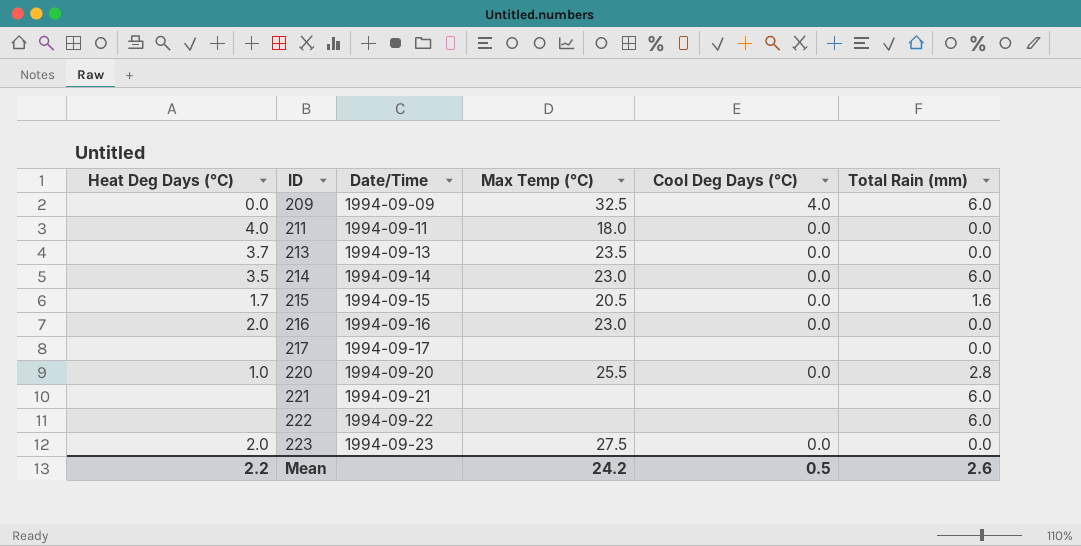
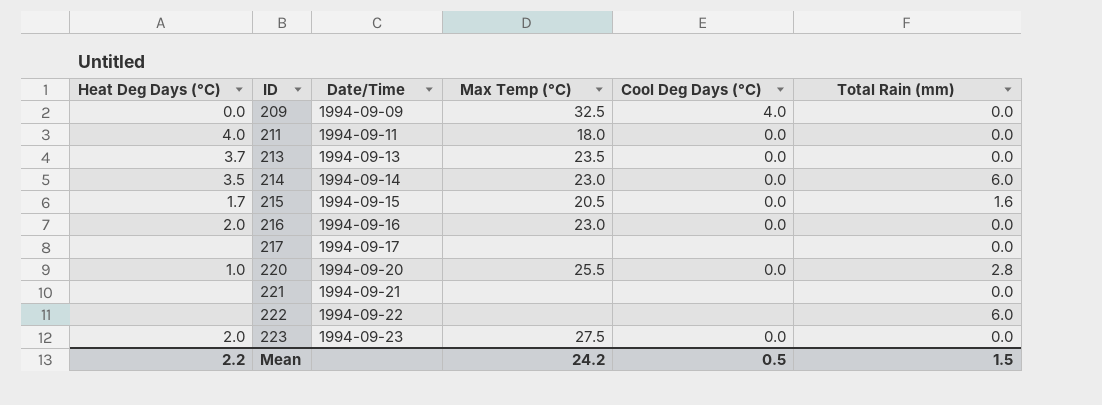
209 | Total Rain (mm): 6.0 -> 0.0
221 | Total Rain (mm): 6.0 -> 0.0
Mean | Total Rain (mm): 2.6 -> 1.5

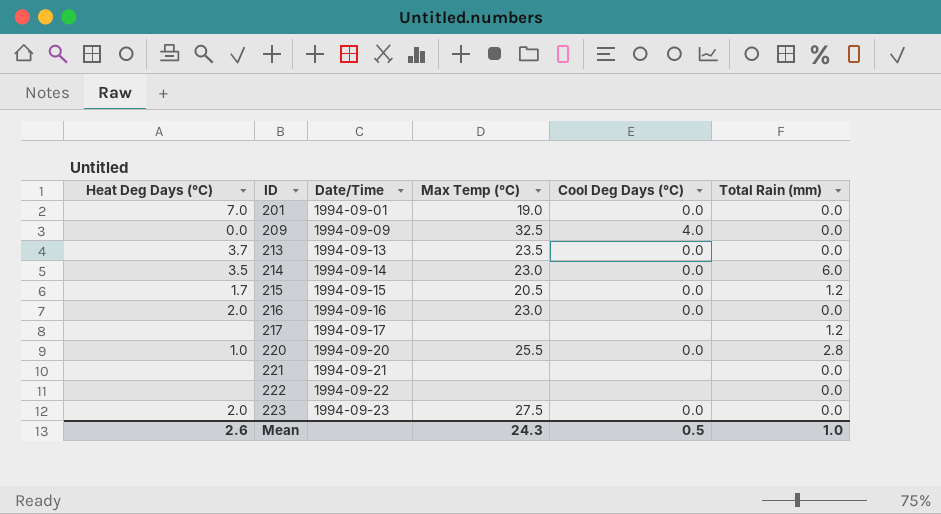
row 211: 4.0 | 1994-09-11 | 18.0 | 0.0 | 0.0 -> none
row 201: none -> 7.0 | 1994-09-01 | 19.0 | 0.0 | 0.0
215 | Total Rain (mm): 1.6 -> 1.2
217 | Total Rain (mm): 0.0 -> 1.2
222 | Total Rain (mm): 6.0 -> 0.0
Mean | Heat Deg Days (°C): 2.2 -> 2.6
Mean | Max Temp (°C): 24.2 -> 24.3
Mean | Total Rain (mm): 1.5 -> 1.0

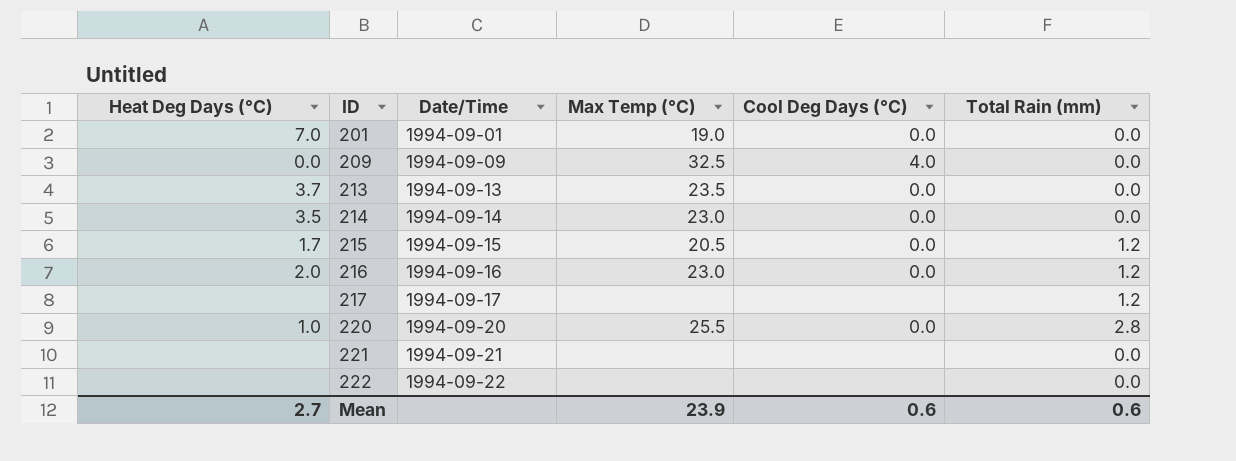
row 223: 2.0 | 1994-09-23 | 27.5 | 0.0 | 0.0 -> none
214 | Total Rain (mm): 6.0 -> 0.0
216 | Total Rain (mm): 0.0 -> 1.2
Mean | Heat Deg Days (°C): 2.6 -> 2.7
Mean | Max Temp (°C): 24.3 -> 23.9
Mean | Cool Deg Days (°C): 0.5 -> 0.6
Mean | Total Rain (mm): 1.0 -> 0.6

